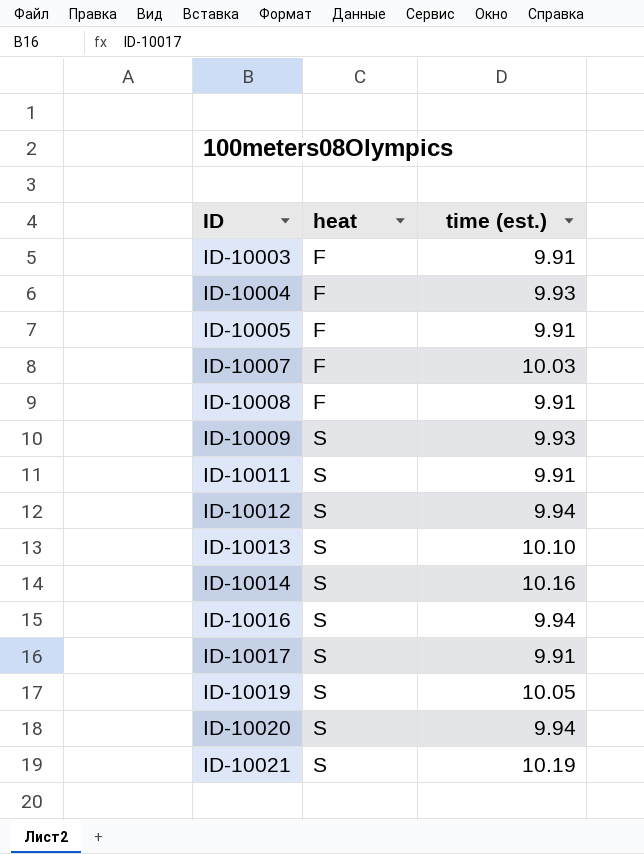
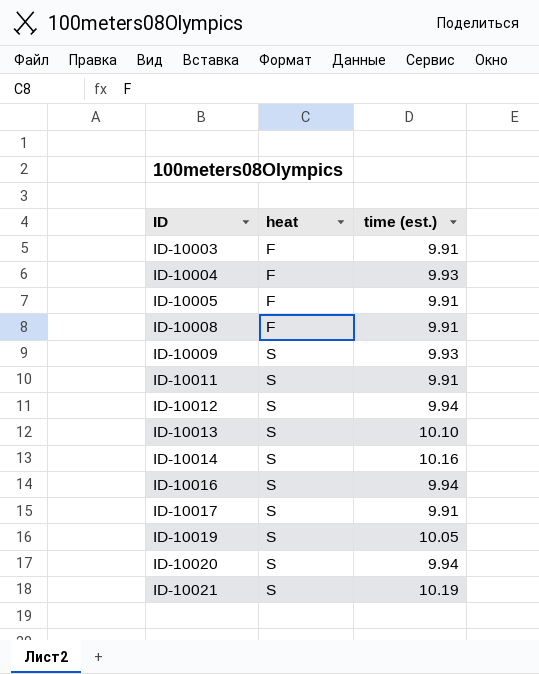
row ID-10007: F | 10.03 -> none

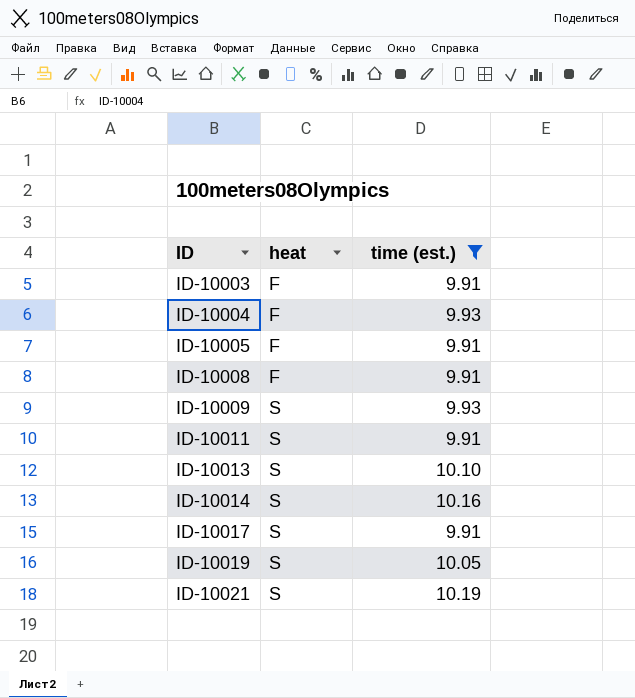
filter: none -> time (est.) != 9.94

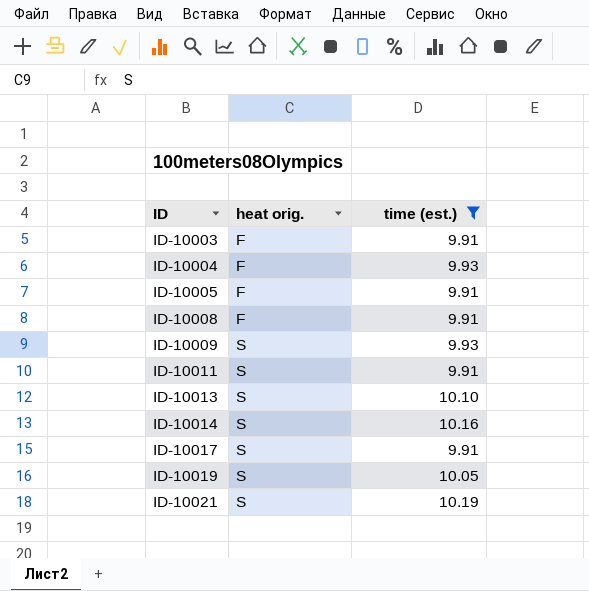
column name: heat -> heat orig.

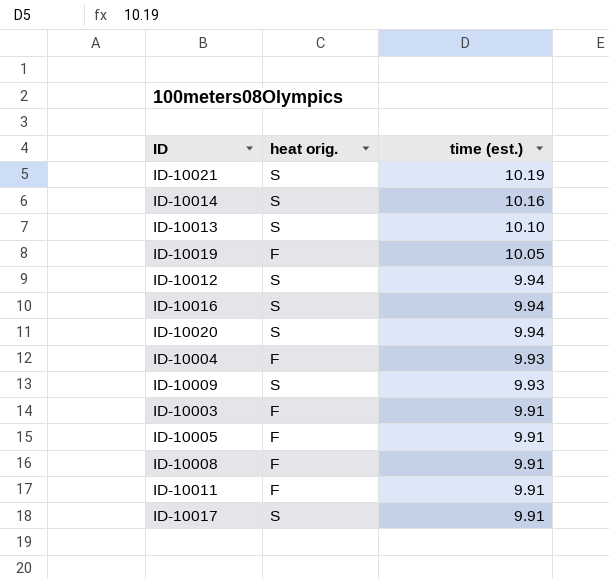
filter: time (est.) != 9.94 -> none
row order: ID ascending -> time (est.) descending
ID-10019 | heat orig.: S -> F
ID-10011 | heat orig.: S -> F

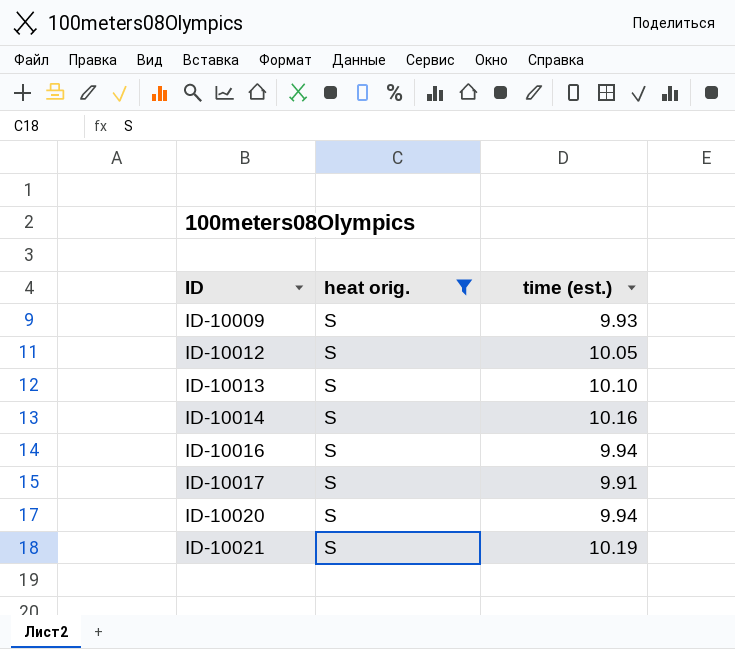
filter: none -> heat orig. = S
row order: time (est.) descending -> ID ascending
ID-10012 | time (est.): 9.94 -> 10.05

